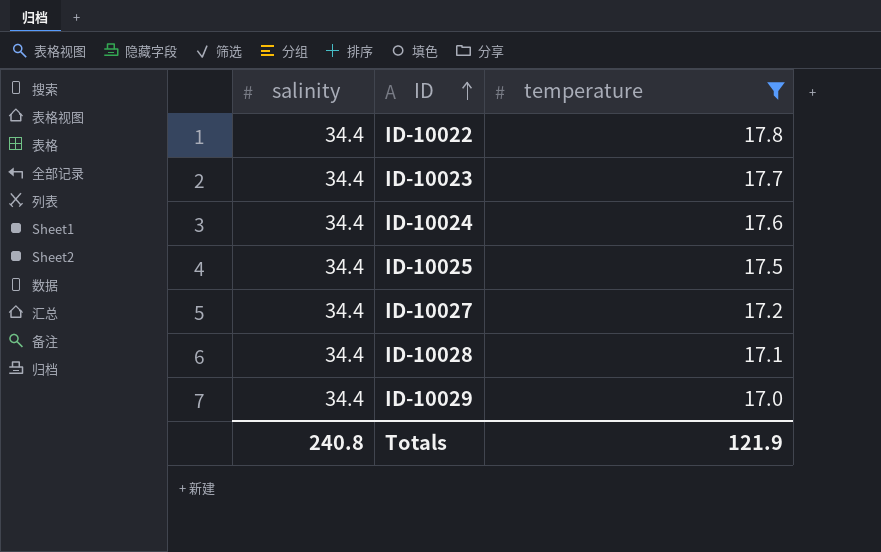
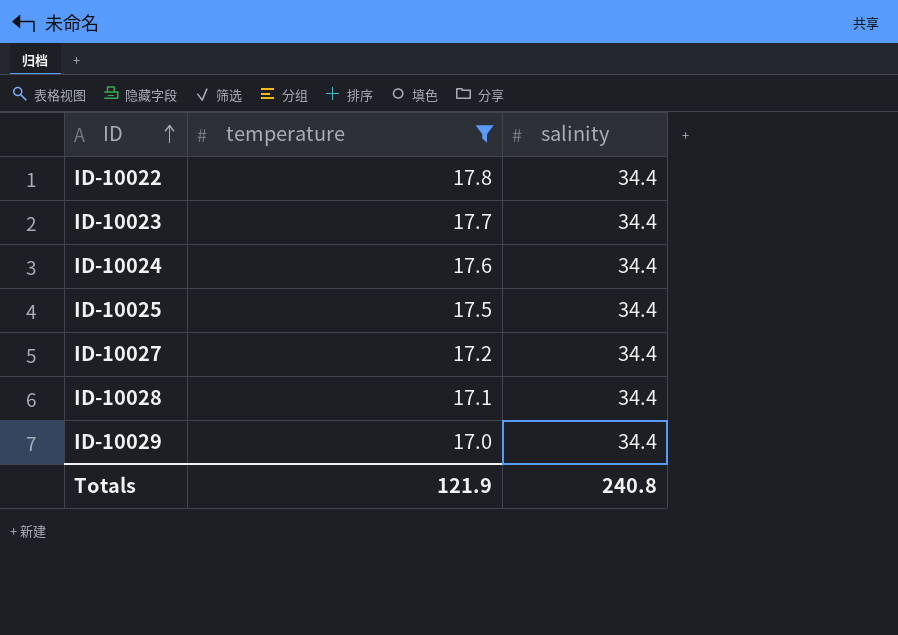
column salinity | position: 1 -> 3

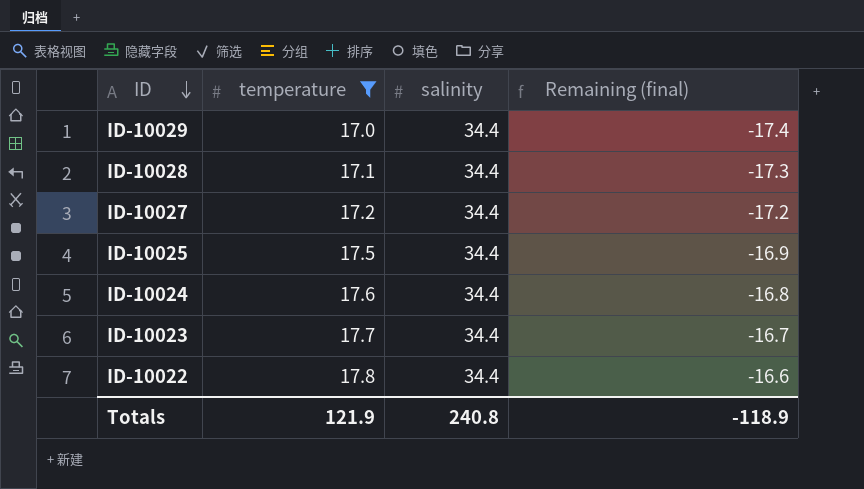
row order: ID ascending -> ID descending
column Remaining (final) | formula: none -> [temperature] - [salinity]

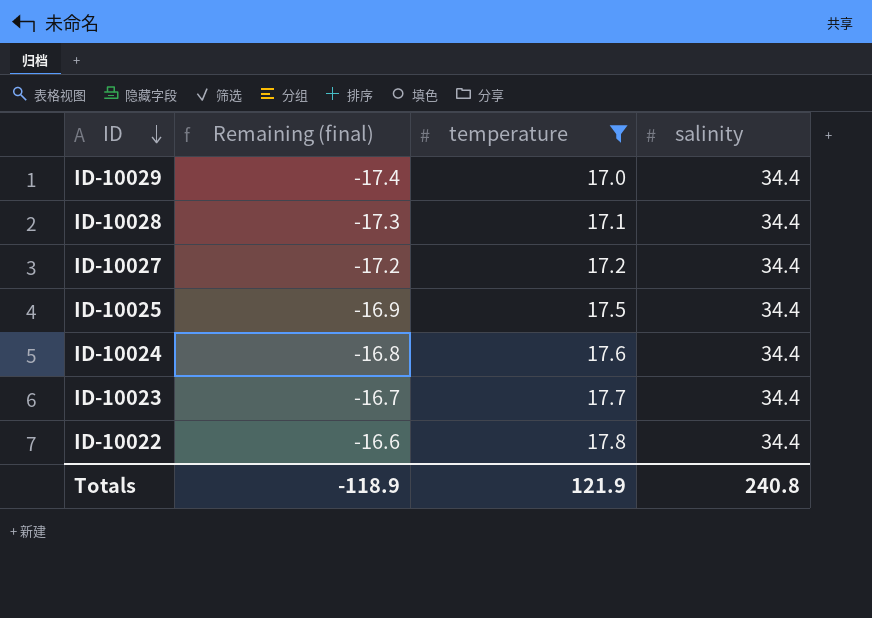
column Remaining (final) | position: 4 -> 2

